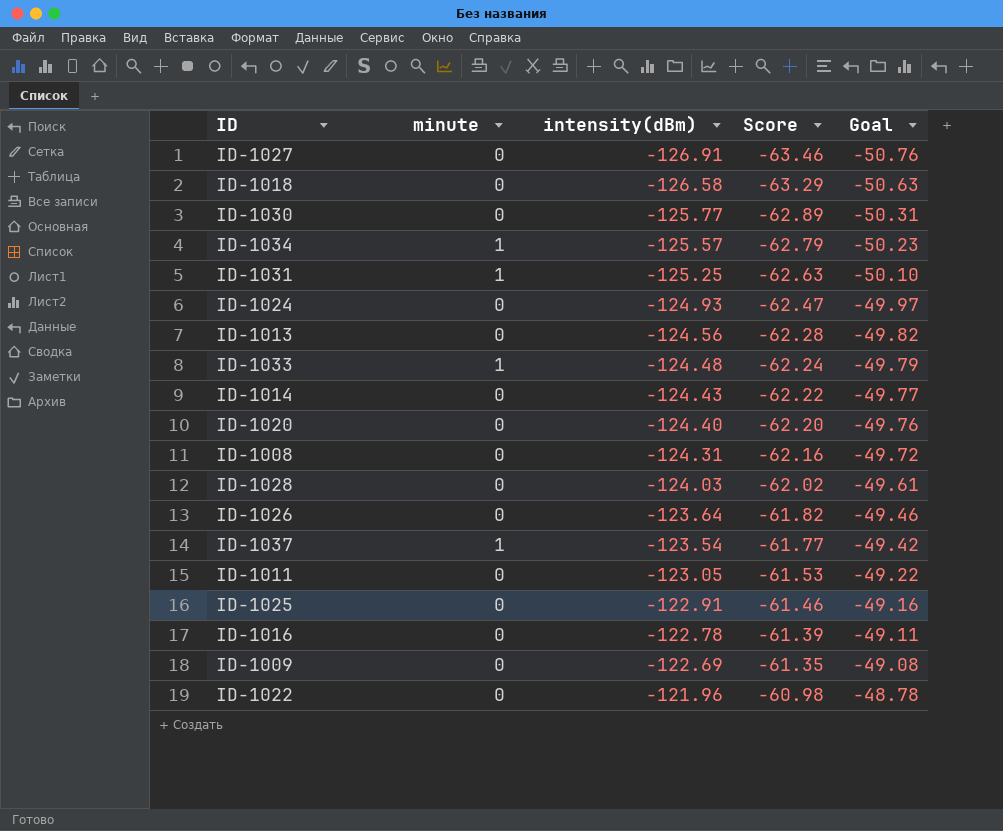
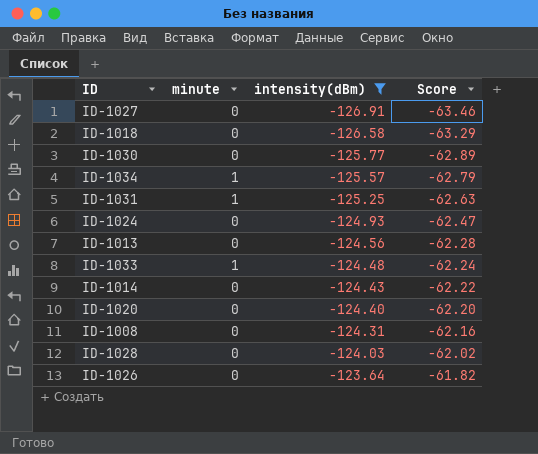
filter: none -> intensity(dBm) <= -123.64
column Goal | formula: [intensity(dBm)] * 0.4 -> none

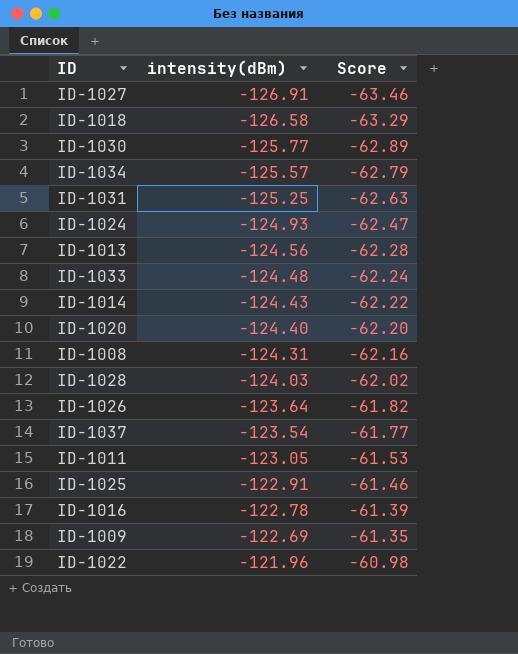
filter: intensity(dBm) <= -123.64 -> none
column minute | position: 2 -> none

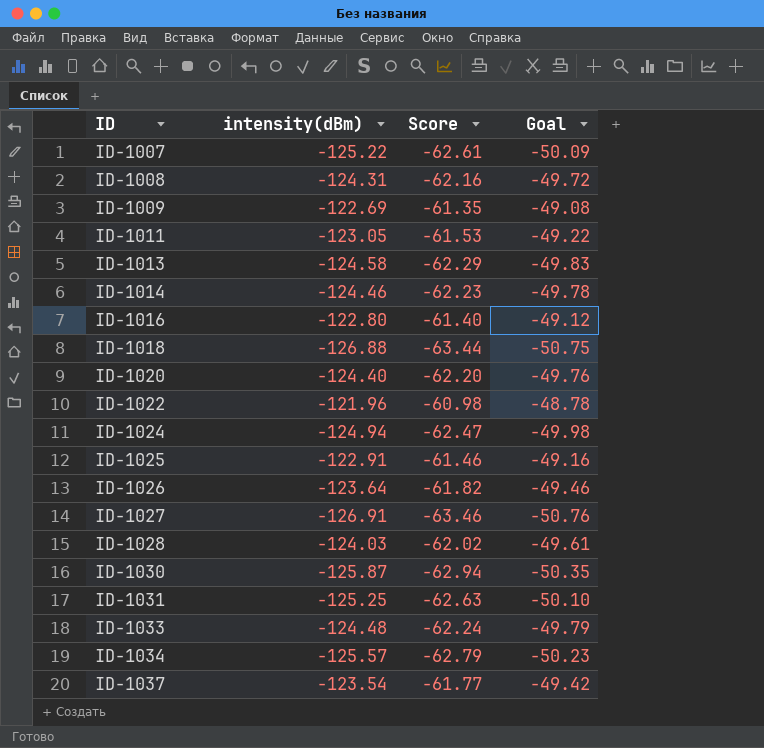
row order: intensity(dBm) ascending -> ID ascending
column Goal | formula: none -> [intensity(dBm)] * 0.4
row ID-1007: none -> -125.22 | -62.61 | -50.09
ID-1013 | intensity(dBm): -124.56 -> -124.58
ID-1013 | Score: -62.28 -> -62.29
ID-1014 | intensity(dBm): -124.43 -> -124.46
ID-1014 | Score: -62.22 -> -62.23
ID-1016 | intensity(dBm): -122.78 -> -122.80
ID-1016 | Score: -61.39 -> -61.40
ID-1018 | intensity(dBm): -126.58 -> -126.88
ID-1018 | Score: -63.29 -> -63.44
ID-1024 | intensity(dBm): -124.93 -> -124.94
ID-1030 | intensity(dBm): -125.77 -> -125.87
ID-1030 | Score: -62.89 -> -62.94

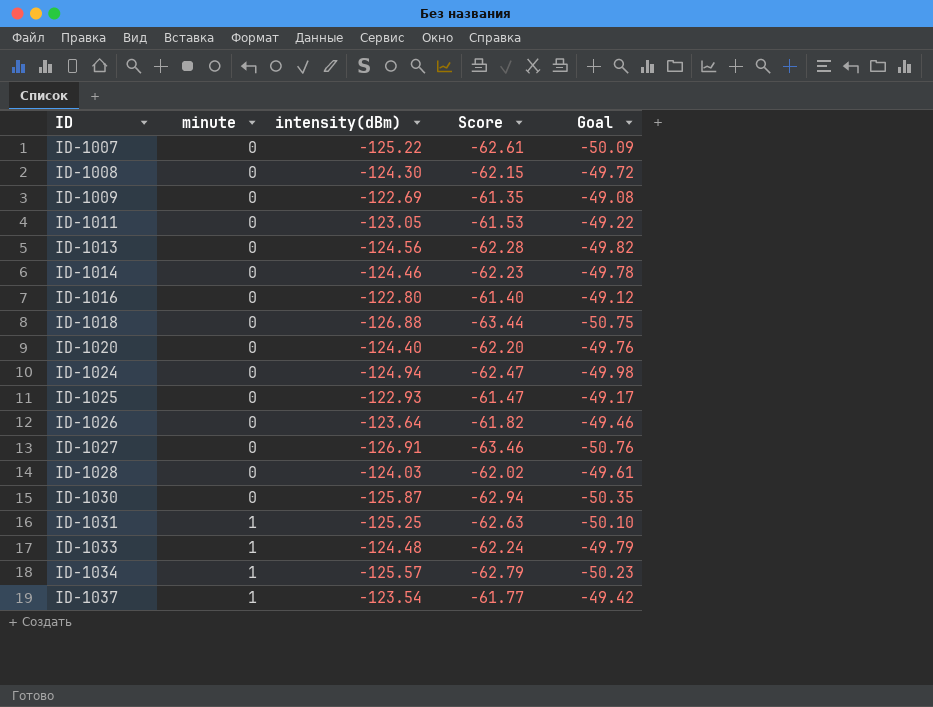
column minute | position: none -> 2
row ID-1022: -121.96 | -60.98 | -48.78 -> none
ID-1008 | intensity(dBm): -124.31 -> -124.30
ID-1008 | Score: -62.16 -> -62.15
ID-1013 | intensity(dBm): -124.58 -> -124.56
ID-1013 | Score: -62.29 -> -62.28
ID-1013 | Goal: -49.83 -> -49.82
ID-1025 | intensity(dBm): -122.91 -> -122.93
ID-1025 | Score: -61.46 -> -61.47
ID-1025 | Goal: -49.16 -> -49.17

